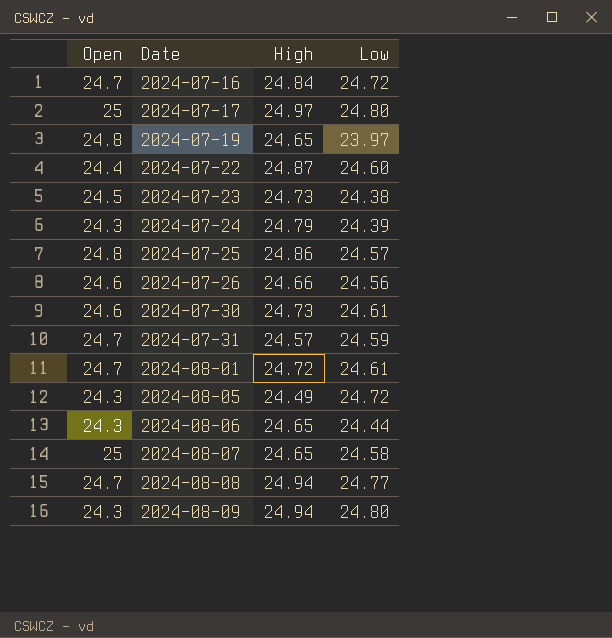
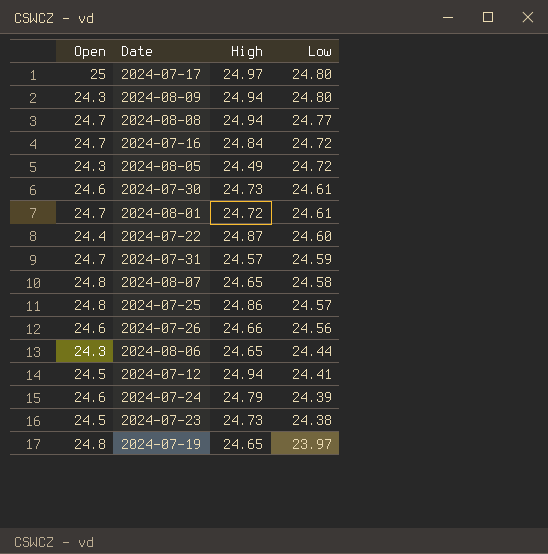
row order: Date ascending -> Low descending
2024-08-07 | Open: 25 -> 24.8
row 2024-07-12: none -> 24.5 | 24.94 | 24.41
2024-07-24 | Open: 24.3 -> 24.6

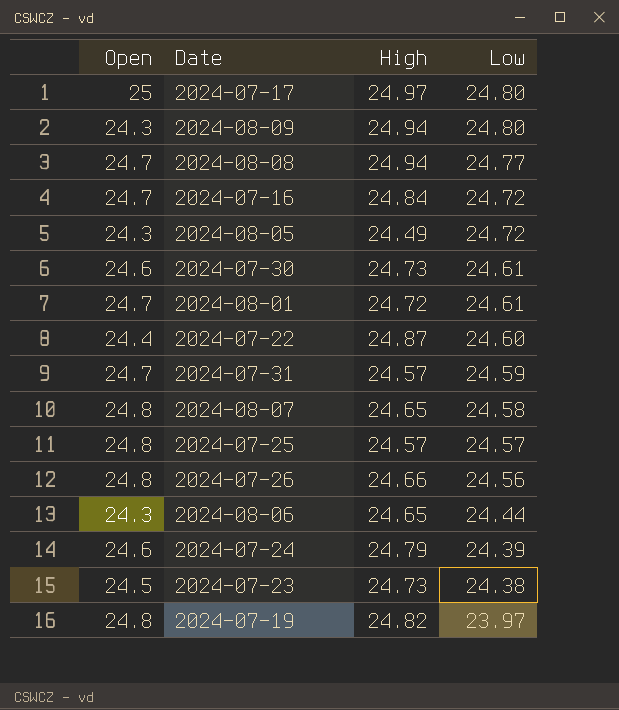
row 2024-07-12: 24.5 | 24.94 | 24.41 -> none
2024-07-25 | High: 24.86 -> 24.57
2024-07-26 | Open: 24.6 -> 24.8
2024-07-19 | High: 24.65 -> 24.82

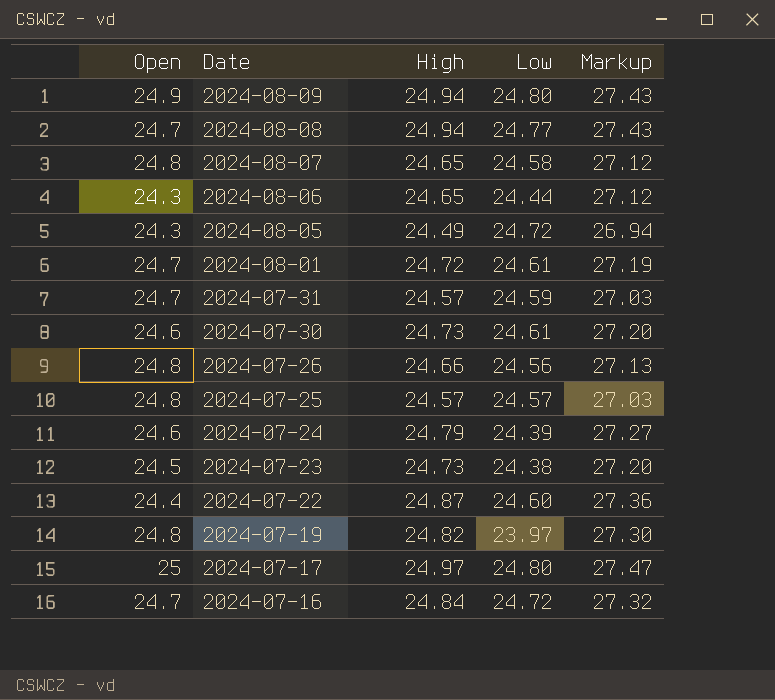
row order: Low descending -> Date descending
column Markup | formula: none -> [High] * 1.1
2024-08-09 | Open: 24.3 -> 24.9

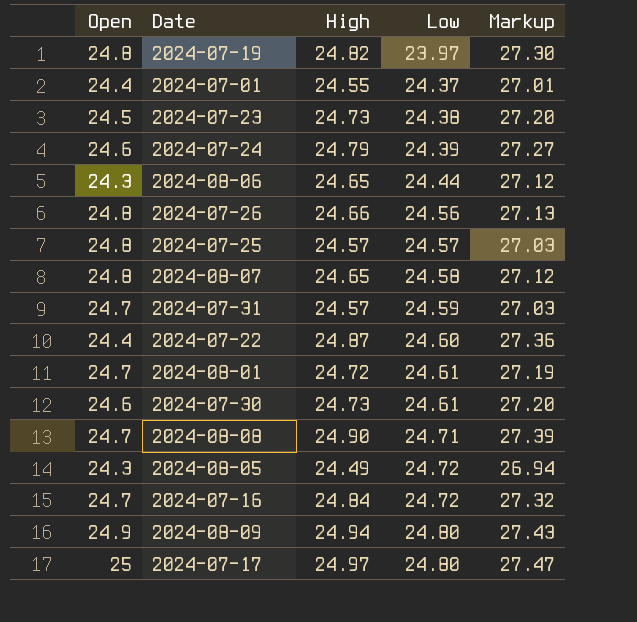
row order: Date descending -> Low ascending
row 2024-07-01: none -> 24.4 | 24.55 | 24.37 | 27.01
2024-08-08 | High: 24.94 -> 24.90
2024-08-08 | Low: 24.77 -> 24.71
2024-08-08 | Markup: 27.43 -> 27.39

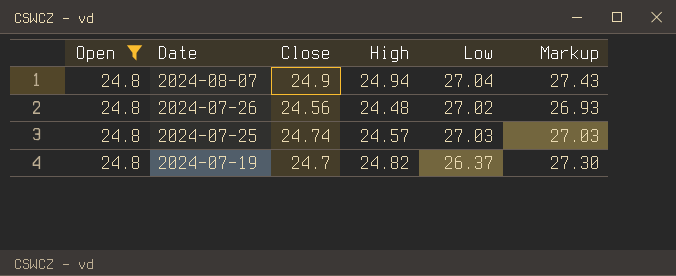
filter: none -> Open = 24.8
row order: Low ascending -> Date descending
column Close | position: none -> 3
2024-08-07 | High: 24.65 -> 24.94
2024-08-07 | Low: 24.58 -> 27.04
2024-08-07 | Markup: 27.12 -> 27.43
2024-07-26 | High: 24.66 -> 24.48
2024-07-26 | Low: 24.56 -> 27.02
2024-07-26 | Markup: 27.13 -> 26.93
2024-07-25 | Low: 24.57 -> 27.03
2024-07-19 | Low: 23.97 -> 26.37

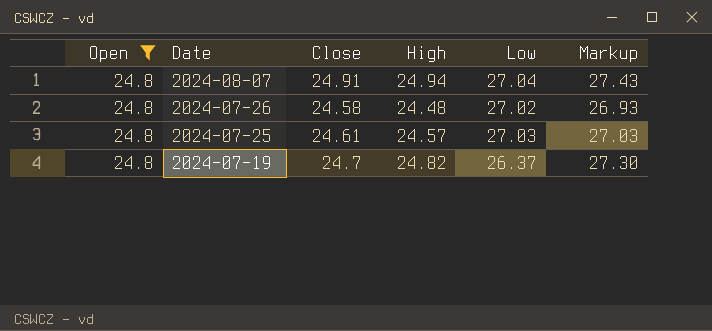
2024-08-07 | Close: 24.9 -> 24.91
2024-07-26 | Close: 24.56 -> 24.58
2024-07-25 | Close: 24.74 -> 24.61

